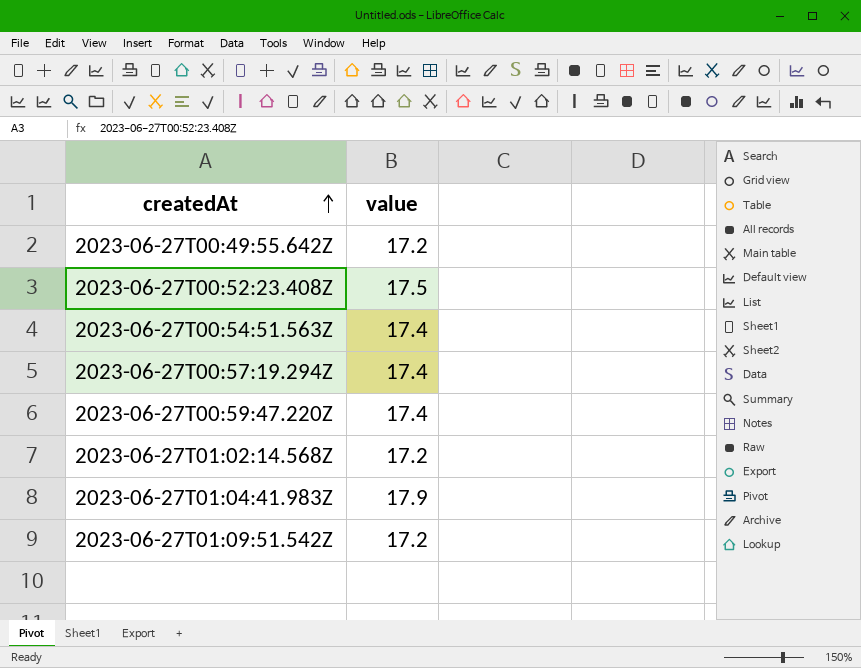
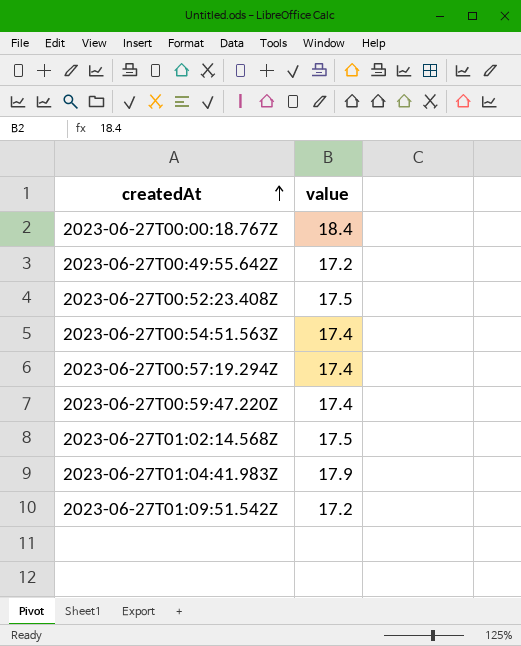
row 2023-06-27T00:00:18.767Z: none -> 18.4
2023-06-27T01:02:14.568Z | value: 17.2 -> 17.5

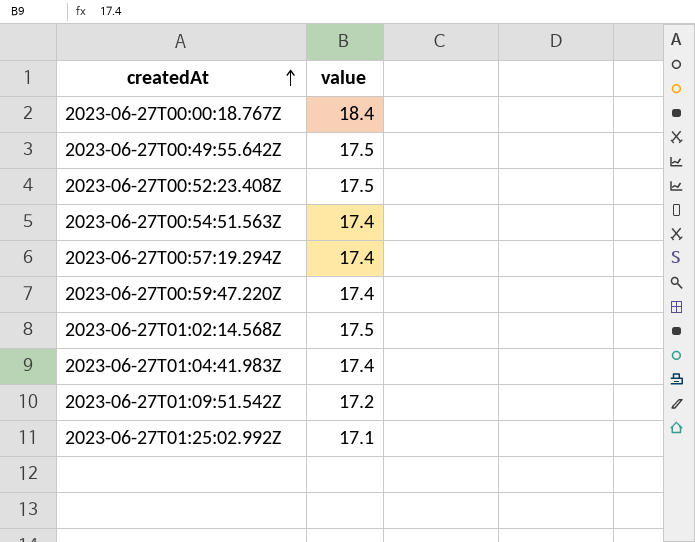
2023-06-27T00:49:55.642Z | value: 17.2 -> 17.5
2023-06-27T01:04:41.983Z | value: 17.9 -> 17.4
row 2023-06-27T01:25:02.992Z: none -> 17.1

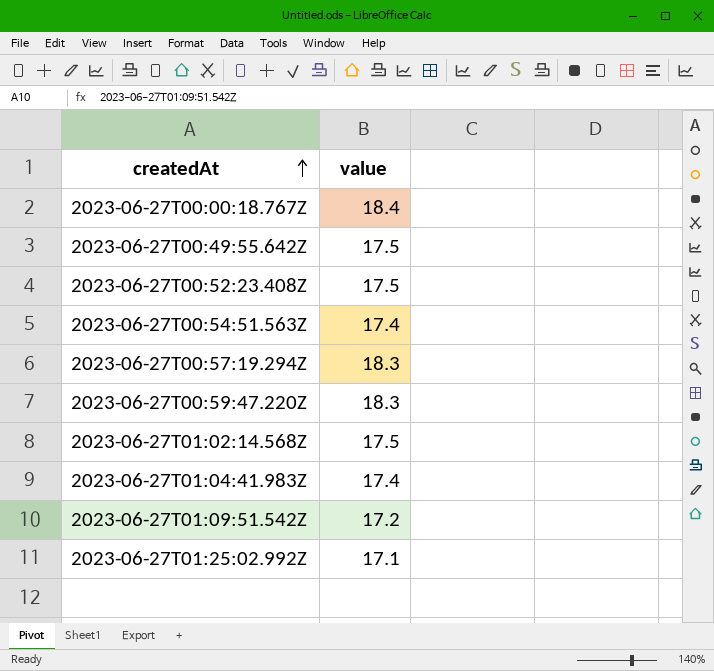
2023-06-27T00:57:19.294Z | value: 17.4 -> 18.3
2023-06-27T00:59:47.220Z | value: 17.4 -> 18.3

